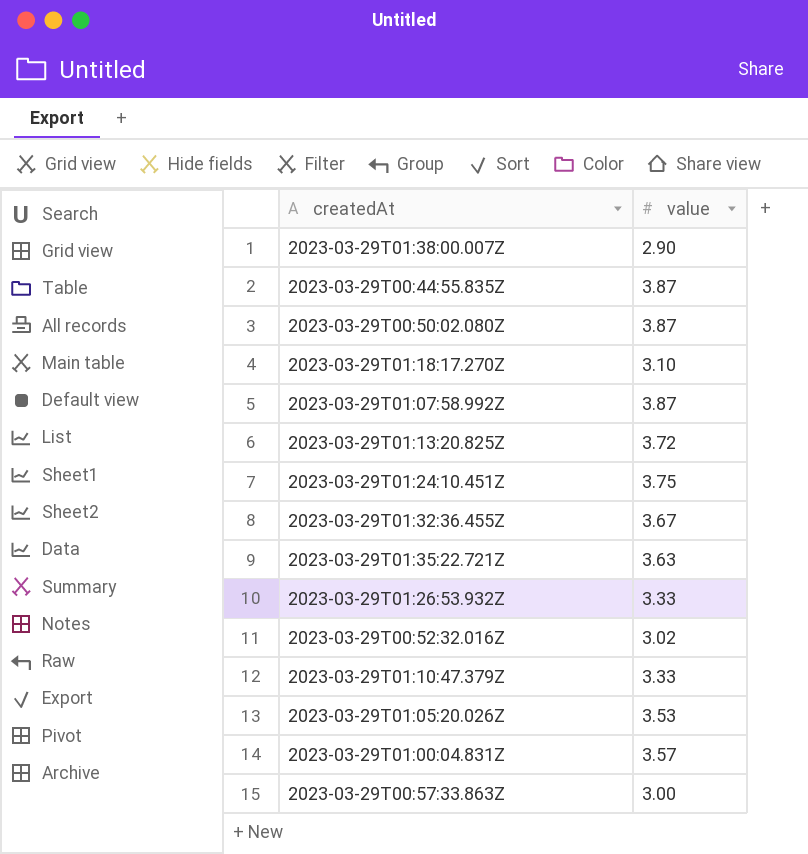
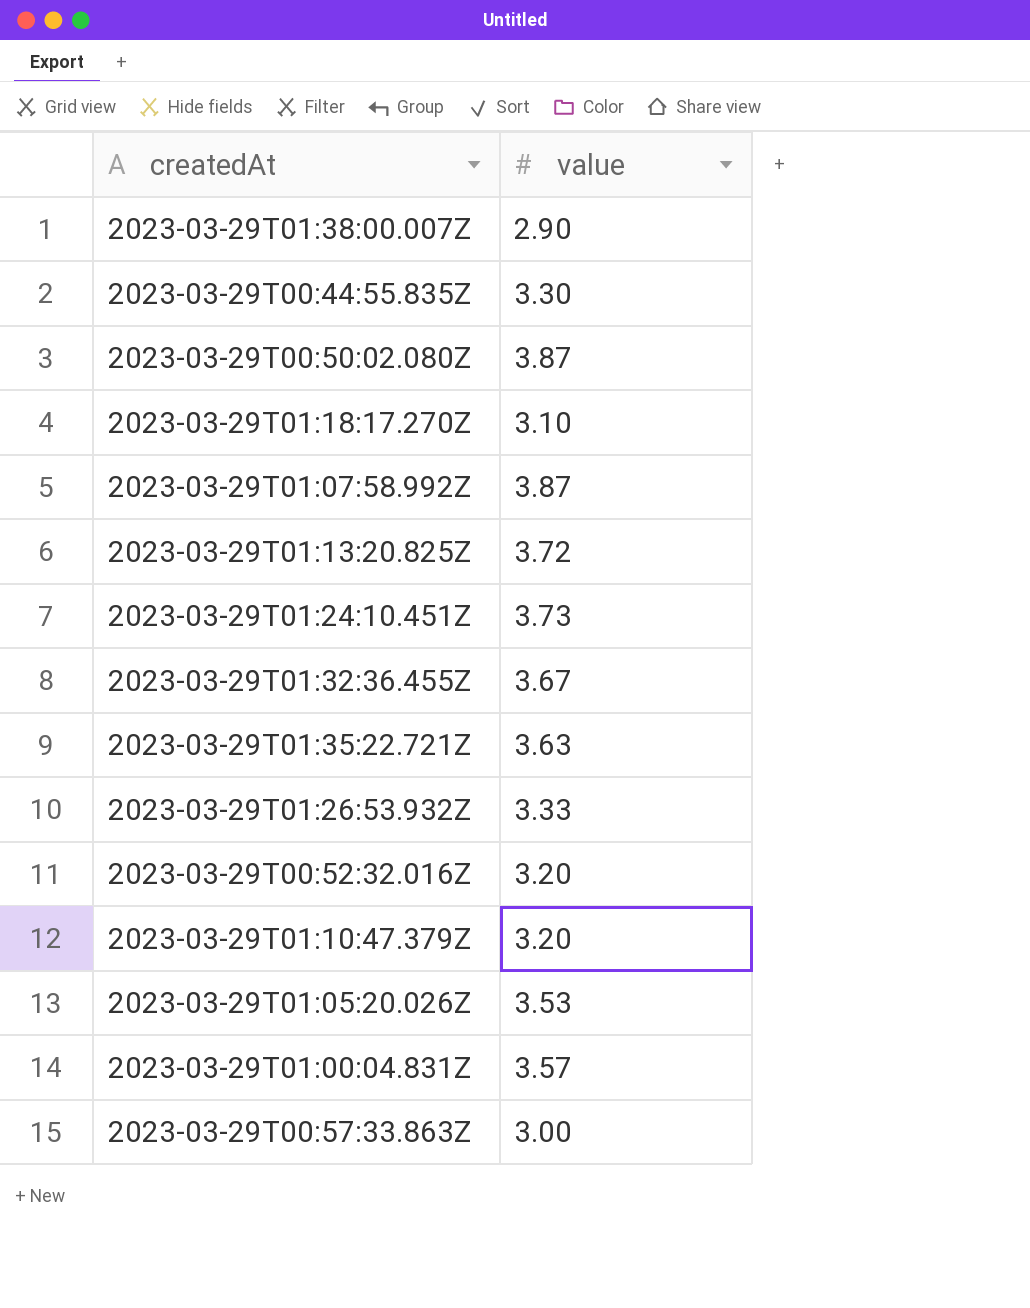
2023-03-29T00:44:55.835Z | value: 3.87 -> 3.30
2023-03-29T01:24:10.451Z | value: 3.75 -> 3.73
2023-03-29T00:52:32.016Z | value: 3.02 -> 3.20
2023-03-29T01:10:47.379Z | value: 3.33 -> 3.20

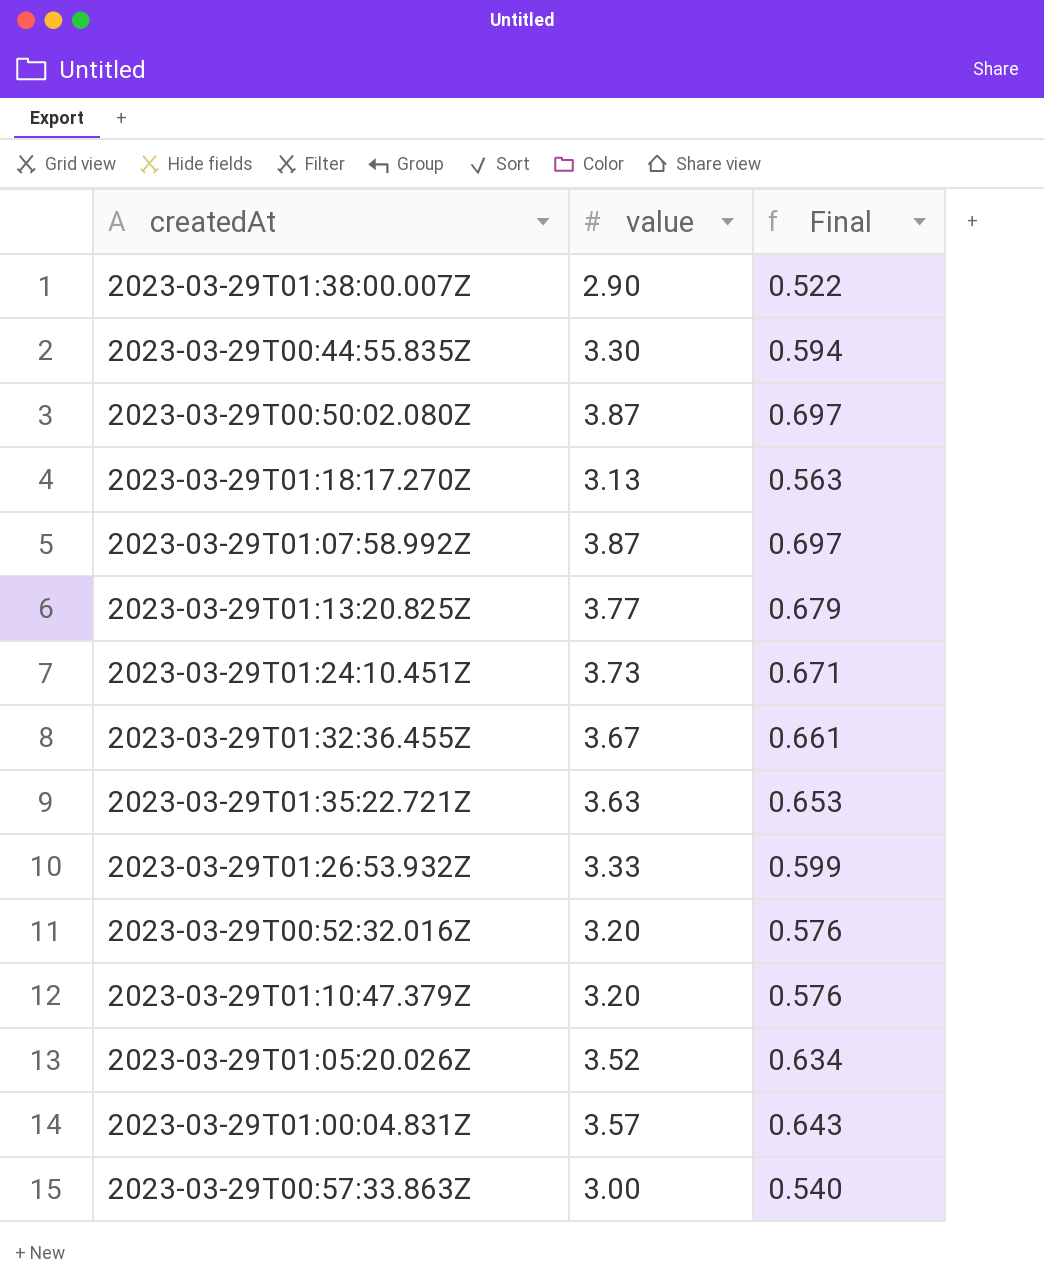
column Final | formula: none -> [value] * 0.18
2023-03-29T01:18:17.270Z | value: 3.10 -> 3.13
2023-03-29T01:13:20.825Z | value: 3.72 -> 3.77
2023-03-29T01:05:20.026Z | value: 3.53 -> 3.52

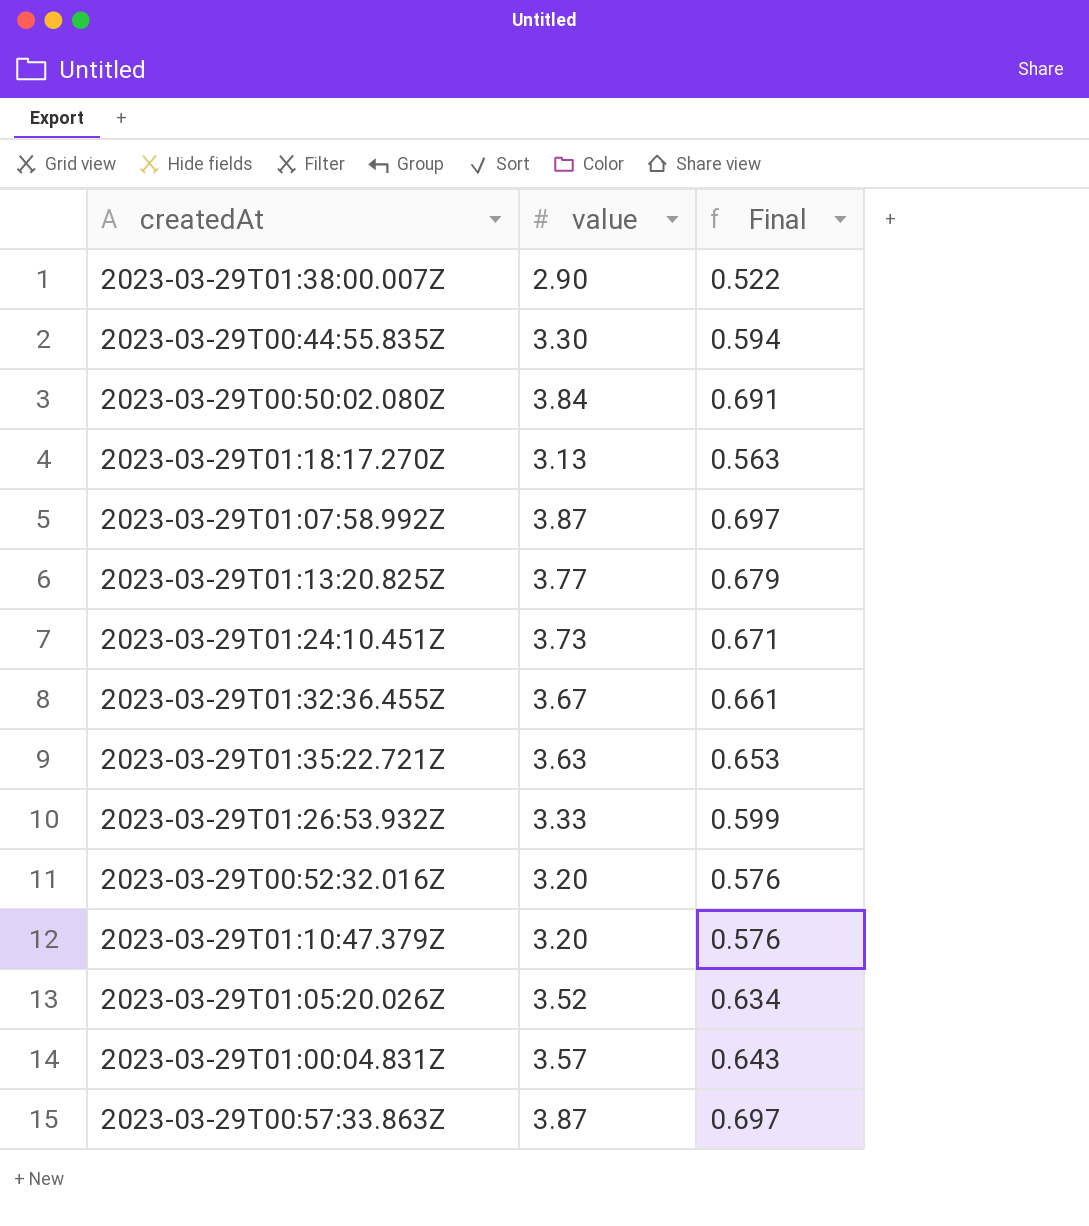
2023-03-29T00:50:02.080Z | value: 3.87 -> 3.84
2023-03-29T00:50:02.080Z | Final: 0.697 -> 0.691
2023-03-29T00:57:33.863Z | value: 3.00 -> 3.87
2023-03-29T00:57:33.863Z | Final: 0.540 -> 0.697

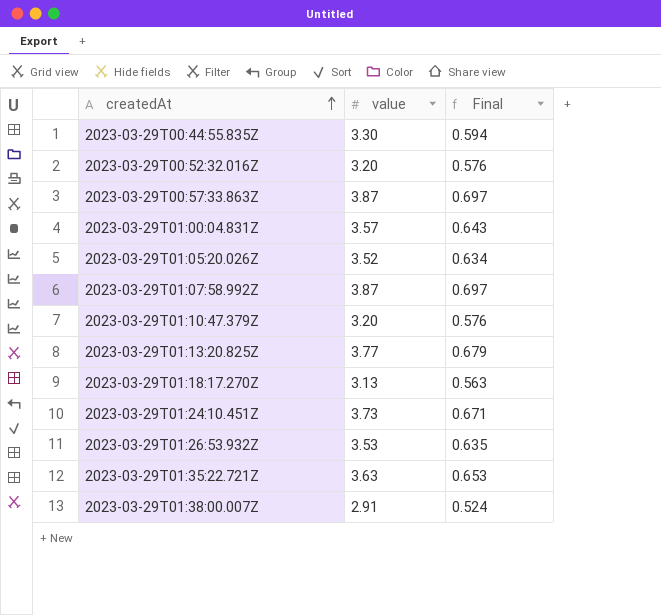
row order: none -> createdAt ascending
row 2023-03-29T00:50:02.080Z: 3.84 | 0.691 -> none
row 2023-03-29T01:32:36.455Z: 3.67 | 0.661 -> none
2023-03-29T01:26:53.932Z | value: 3.33 -> 3.53
2023-03-29T01:26:53.932Z | Final: 0.599 -> 0.635
2023-03-29T01:38:00.007Z | value: 2.90 -> 2.91
2023-03-29T01:38:00.007Z | Final: 0.522 -> 0.524

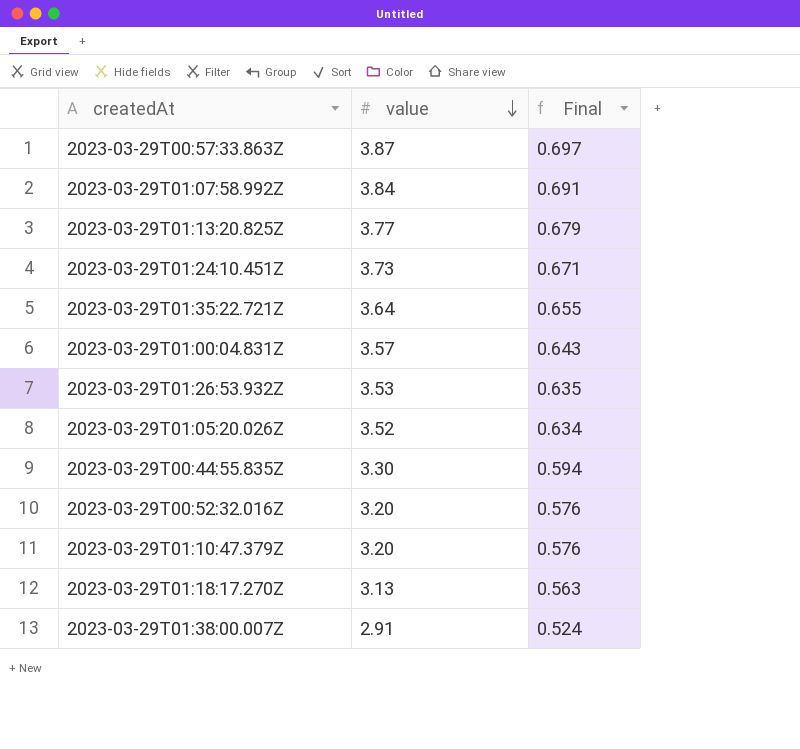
row order: createdAt ascending -> value descending
2023-03-29T01:07:58.992Z | value: 3.87 -> 3.84
2023-03-29T01:07:58.992Z | Final: 0.697 -> 0.691
2023-03-29T01:35:22.721Z | value: 3.63 -> 3.64
2023-03-29T01:35:22.721Z | Final: 0.653 -> 0.655

